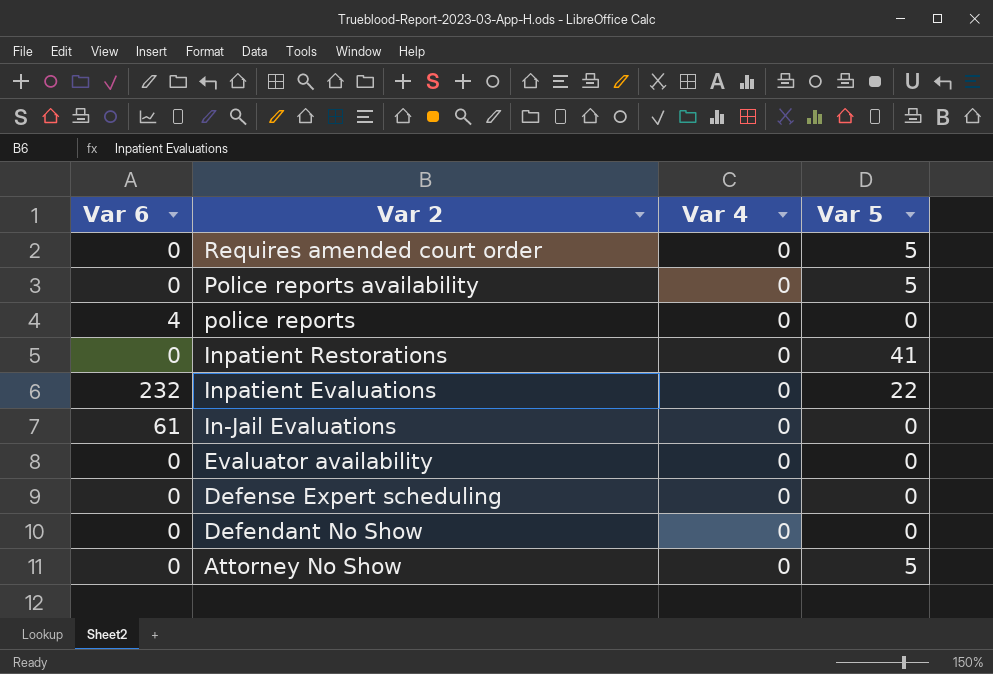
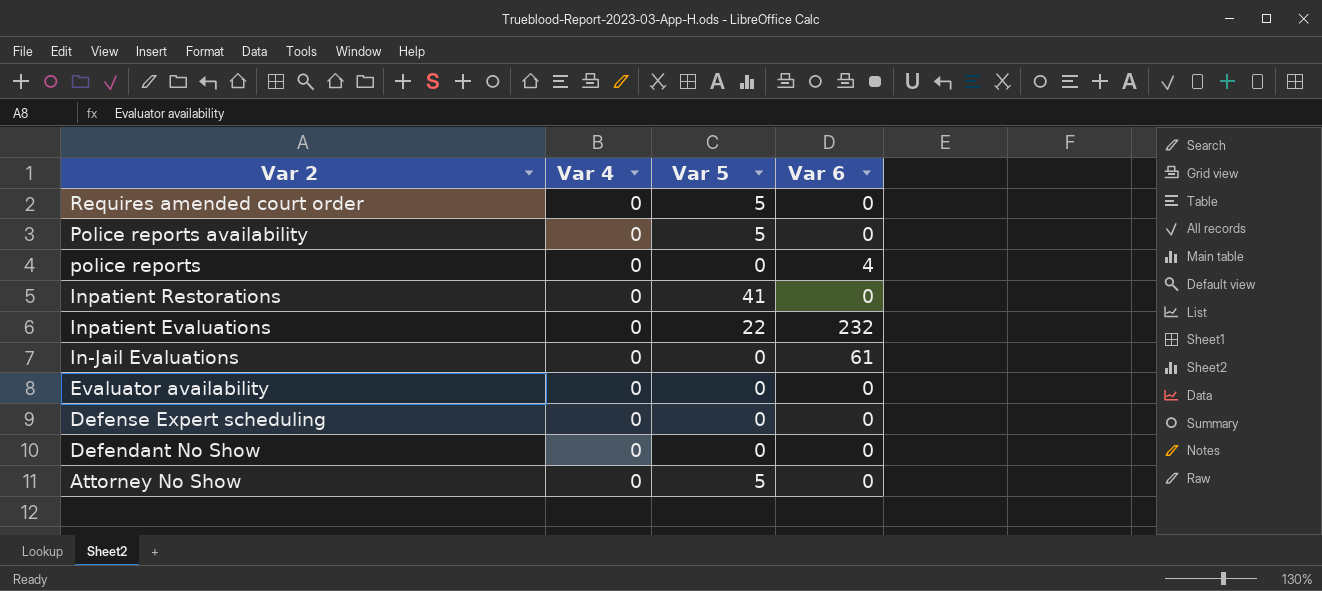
column Var 6 | position: 1 -> 4

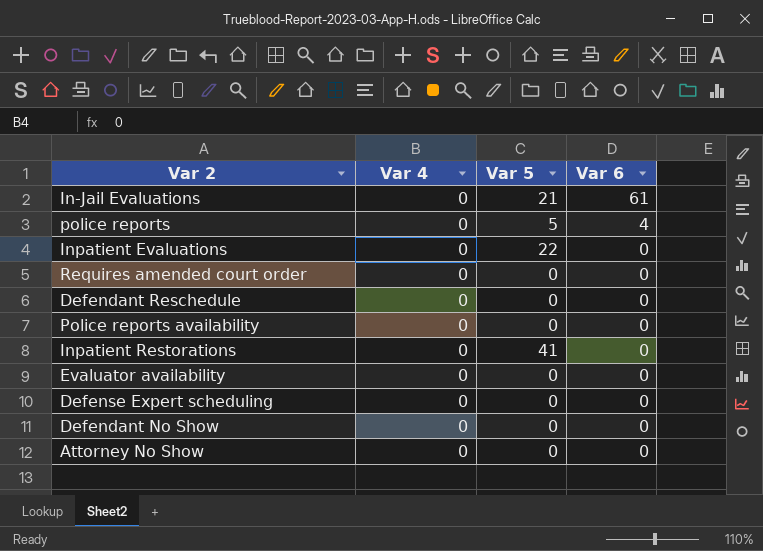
row order: Var 2 descending -> Var 6 descending
In-Jail Evaluations | Var 5: 0 -> 21
police reports | Var 5: 0 -> 5
Inpatient Evaluations | Var 6: 232 -> 0
Requires amended court order | Var 5: 5 -> 0
row Defendant Reschedule: none -> 0 | 0 | 0
Police reports availability | Var 5: 5 -> 0
Attorney No Show | Var 5: 5 -> 0

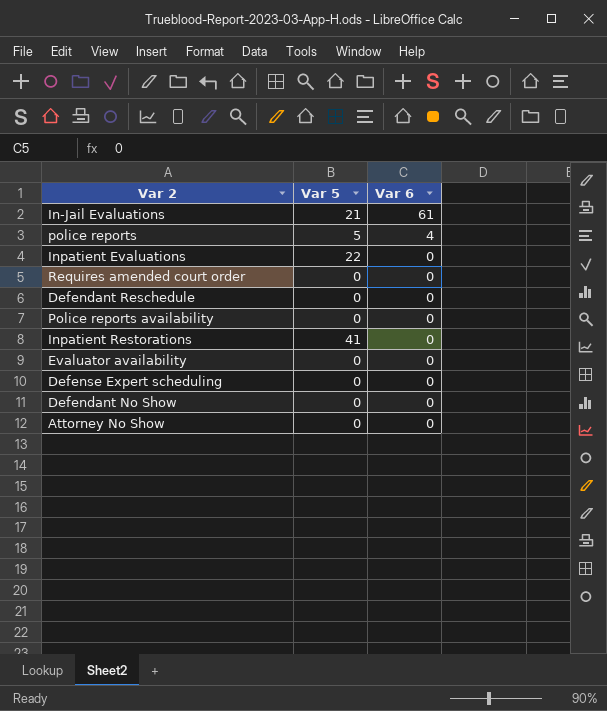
column Var 4 | position: 2 -> none

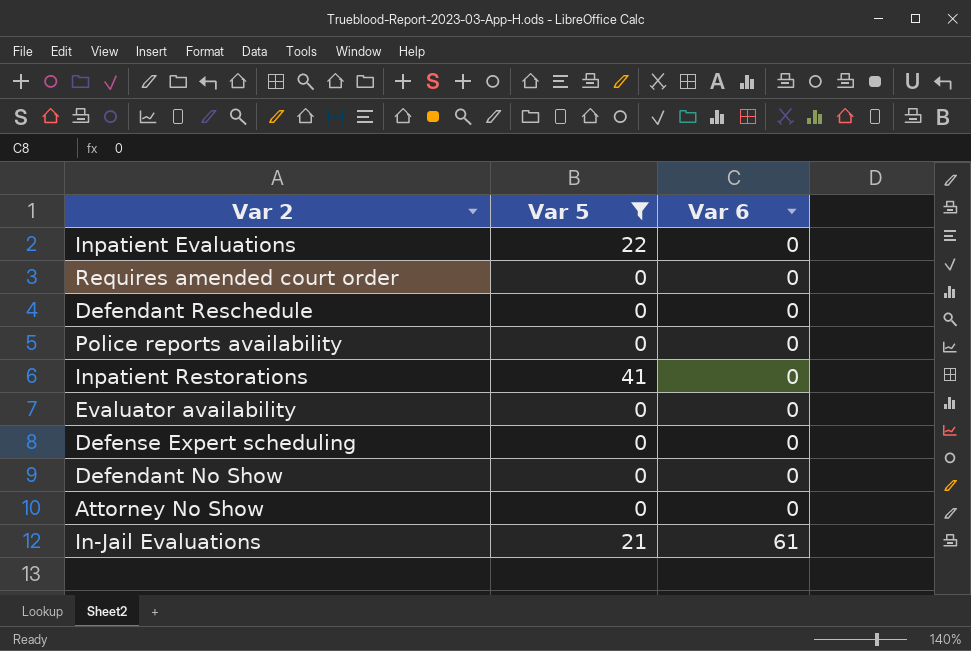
filter: none -> Var 5 != 5
row order: Var 6 descending -> Var 6 ascending

